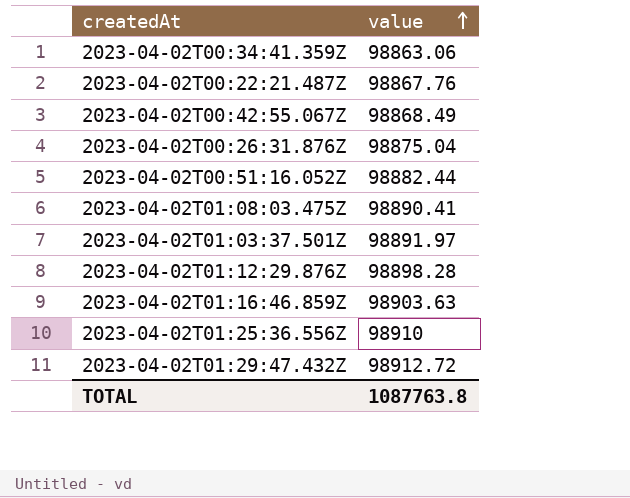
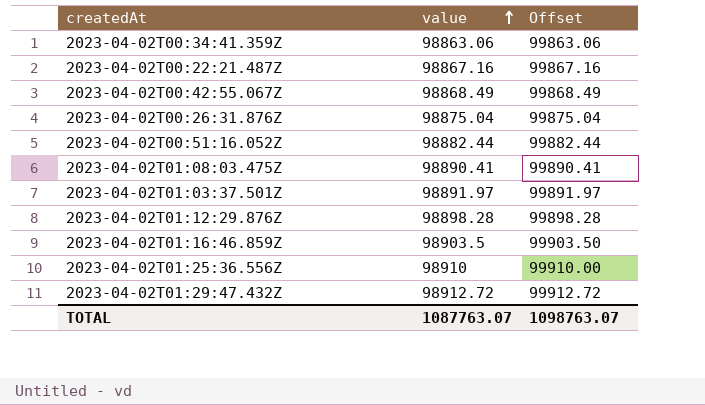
column Offset | formula: none -> [value] + 1000
2023-04-02T00:22:21.487Z | value: 98867.76 -> 98867.16
2023-04-02T01:16:46.859Z | value: 98903.63 -> 98903.5
TOTAL | value: 1087763.8 -> 1087763.07

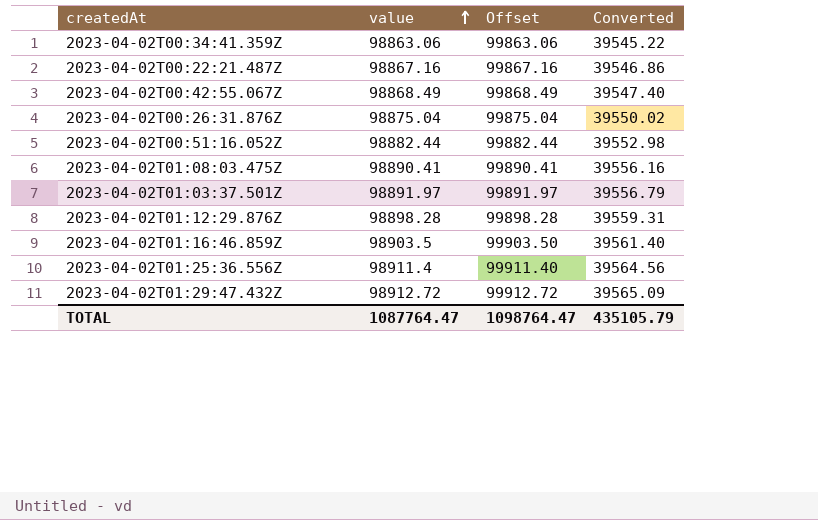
column Converted | formula: none -> [value] * 0.4
2023-04-02T01:25:36.556Z | value: 98910 -> 98911.4
2023-04-02T01:25:36.556Z | Offset: 99910.00 -> 99911.40
TOTAL | value: 1087763.07 -> 1087764.47
TOTAL | Offset: 1098763.07 -> 1098764.47

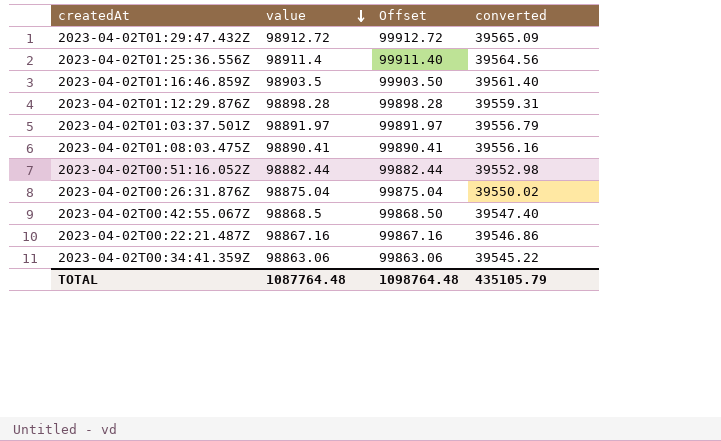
row order: value ascending -> value descending
column name: Converted -> converted
2023-04-02T00:42:55.067Z | value: 98868.49 -> 98868.5
2023-04-02T00:42:55.067Z | Offset: 99868.49 -> 99868.50
TOTAL | value: 1087764.47 -> 1087764.48
TOTAL | Offset: 1098764.47 -> 1098764.48

